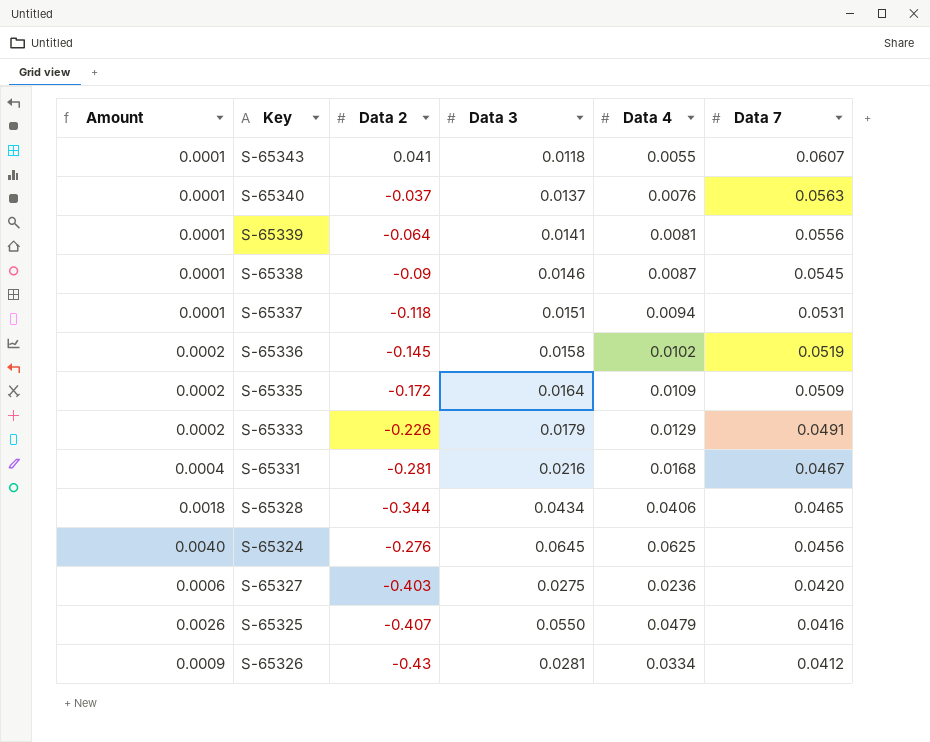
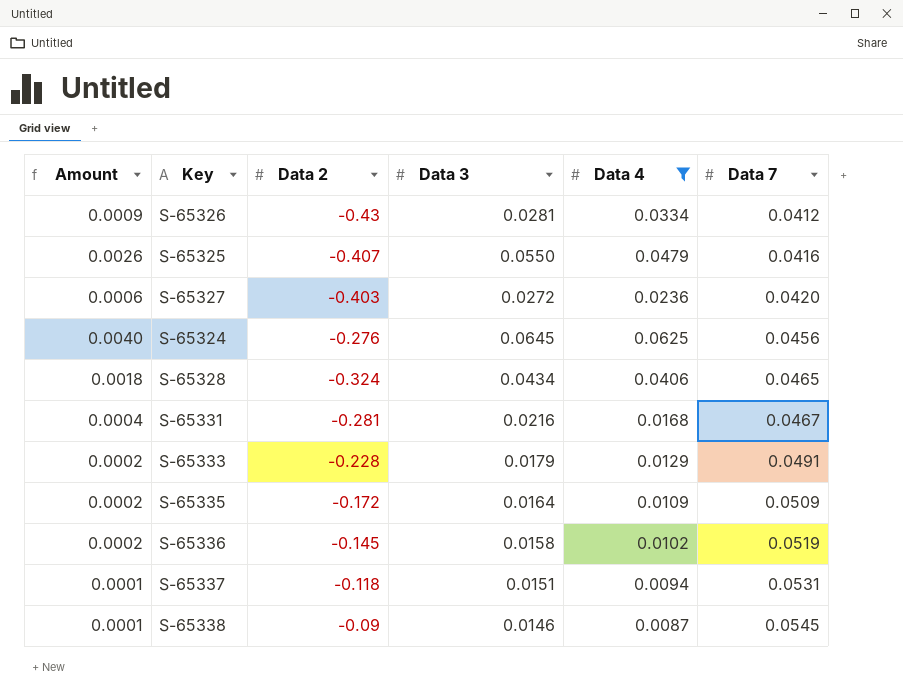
filter: none -> Data 4 >= 0.0087
row order: Data 7 descending -> Data 7 ascending
S-65327 | Data 3: 0.0275 -> 0.0272
S-65328 | Data 2: -0.344 -> -0.324
S-65333 | Data 2: -0.226 -> -0.228

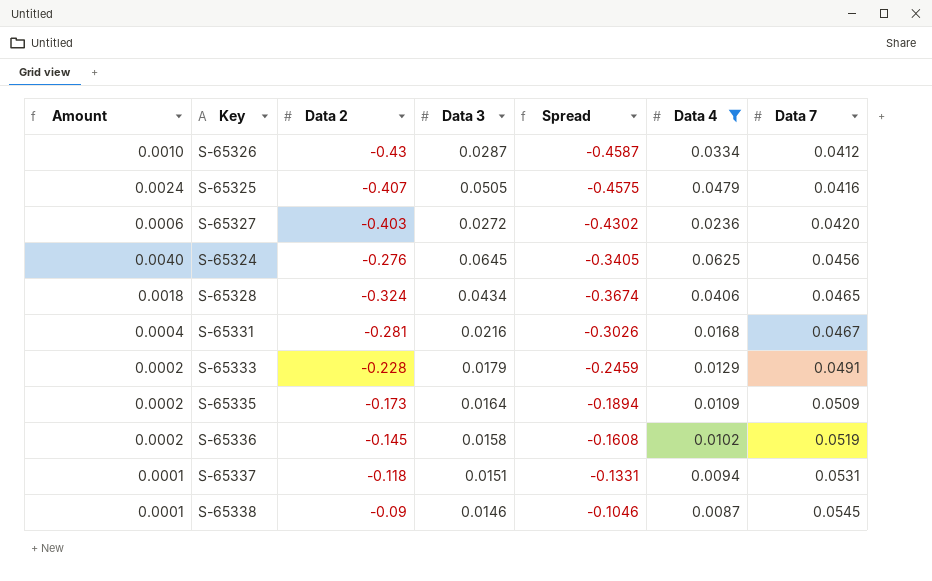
column Spread | formula: none -> [Data 2] - [Data 3]
S-65326 | Amount: 0.0009 -> 0.0010
S-65326 | Data 3: 0.0281 -> 0.0287
S-65325 | Amount: 0.0026 -> 0.0024
S-65325 | Data 3: 0.0550 -> 0.0505
S-65335 | Data 2: -0.172 -> -0.173

